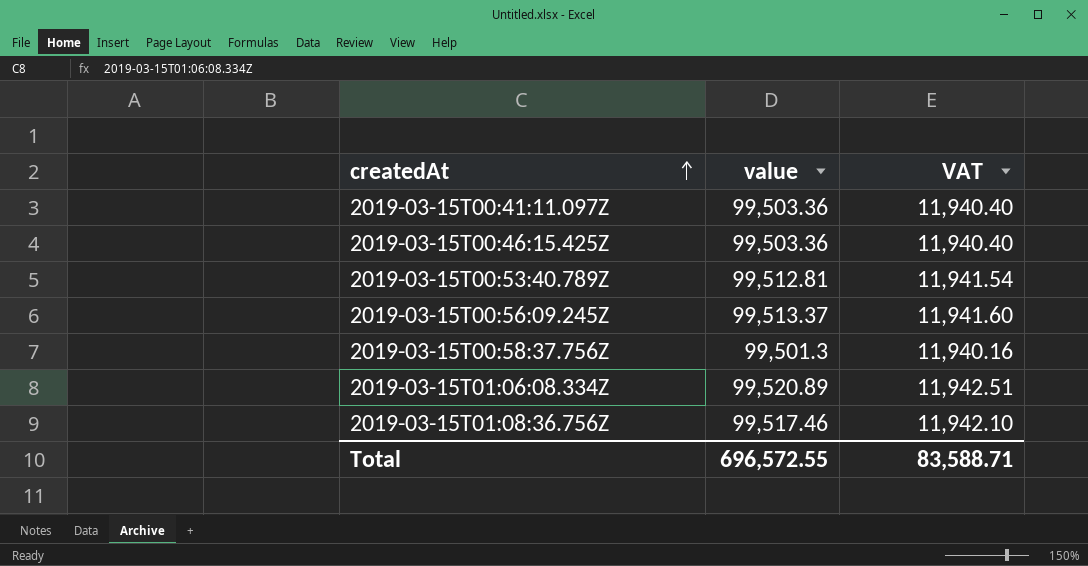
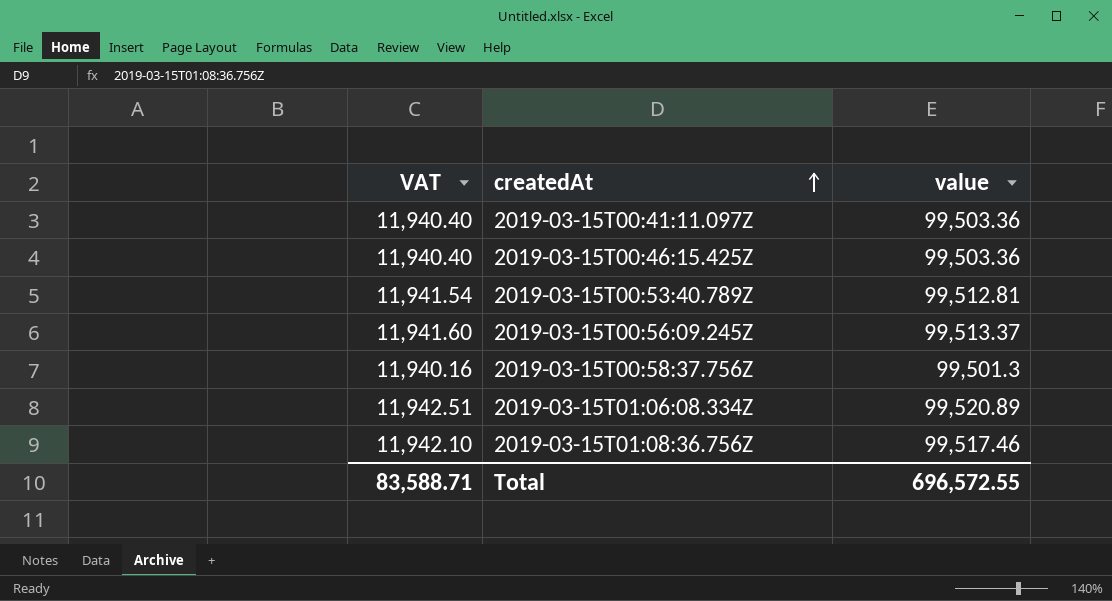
column VAT | position: 3 -> 1

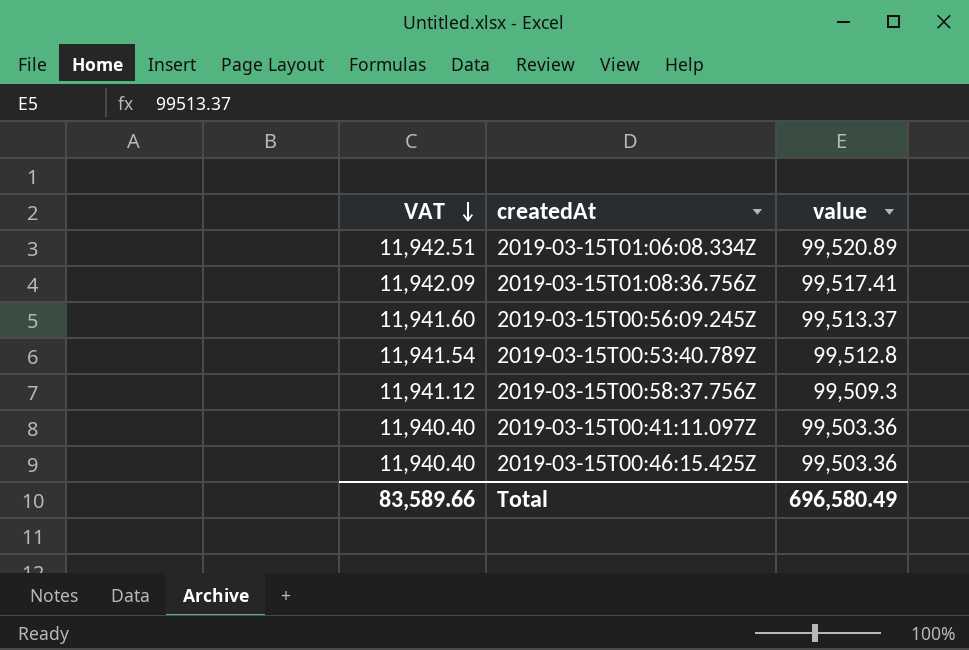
row order: createdAt ascending -> VAT descending
2019-03-15T01:08:36.756Z | VAT: 11,942.10 -> 11,942.09
2019-03-15T01:08:36.756Z | value: 99,517.46 -> 99,517.41
2019-03-15T00:53:40.789Z | value: 99,512.81 -> 99,512.8
2019-03-15T00:58:37.756Z | VAT: 11,940.16 -> 11,941.12
2019-03-15T00:58:37.756Z | value: 99,501.3 -> 99,509.3
Total | VAT: 83,588.71 -> 83,589.66
Total | value: 696,572.55 -> 696,580.49

